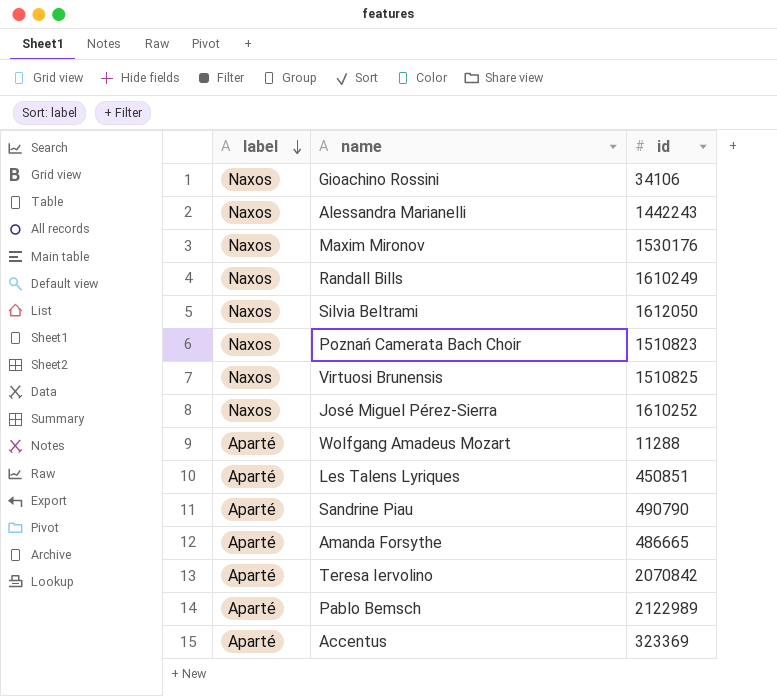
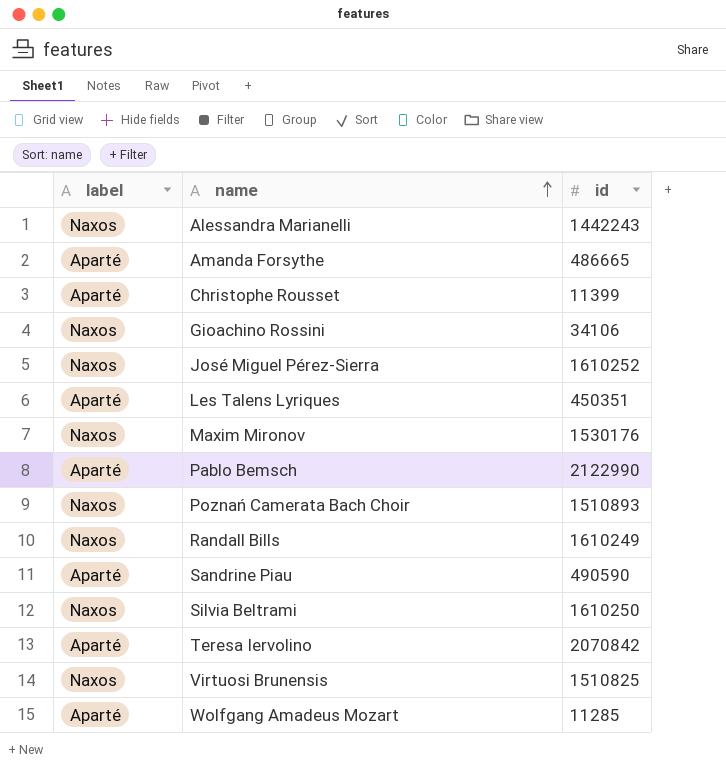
row order: label descending -> name ascending
row Accentus: Aparté | 323369 -> none
row Christophe Rousset: none -> Aparté | 11399
Les Talens Lyriques | id: 450851 -> 450351
Pablo Bemsch | id: 2122989 -> 2122990
Poznań Camerata Bach Choir | id: 1510823 -> 1510893
Sandrine Piau | id: 490790 -> 490590
Silvia Beltrami | id: 1612050 -> 1610250
Wolfgang Amadeus Mozart | id: 11288 -> 11285

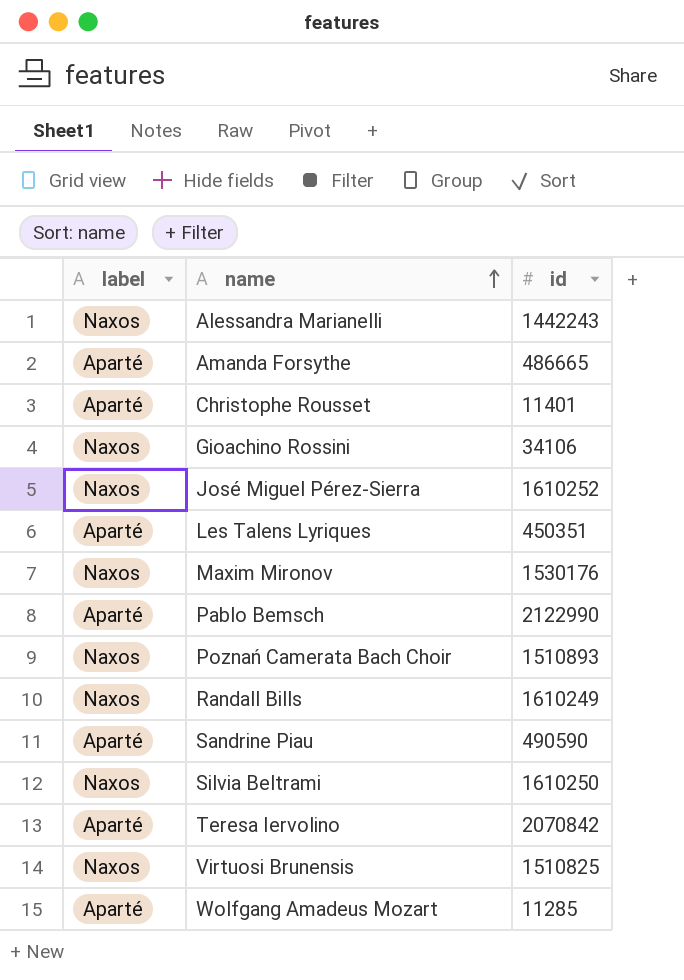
Christophe Rousset | id: 11399 -> 11401

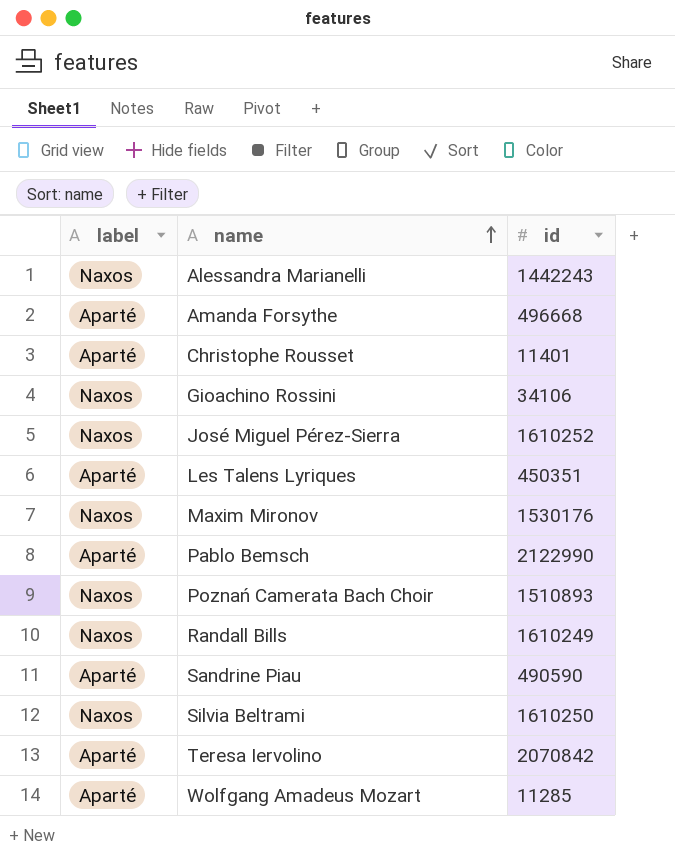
row Virtuosi Brunensis: Naxos | 1510825 -> none
Amanda Forsythe | id: 486665 -> 496668

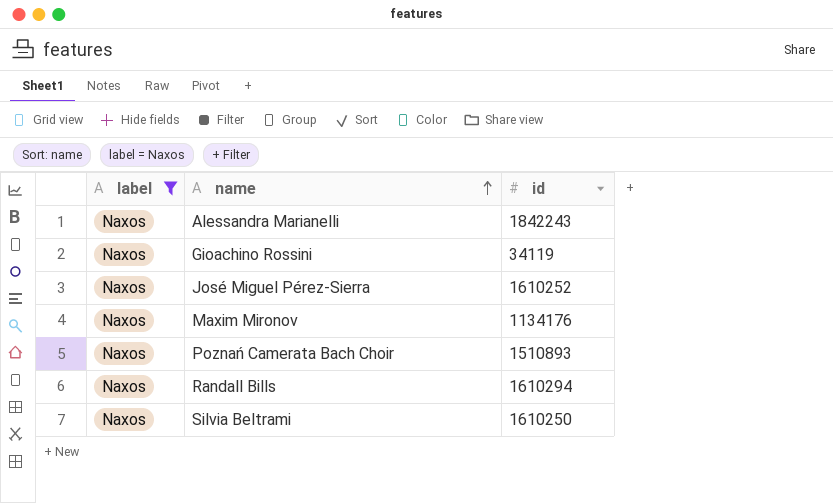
filter: none -> label = Naxos
Alessandra Marianelli | id: 1442243 -> 1842243
Gioachino Rossini | id: 34106 -> 34119
Maxim Mironov | id: 1530176 -> 1134176
Randall Bills | id: 1610249 -> 1610294

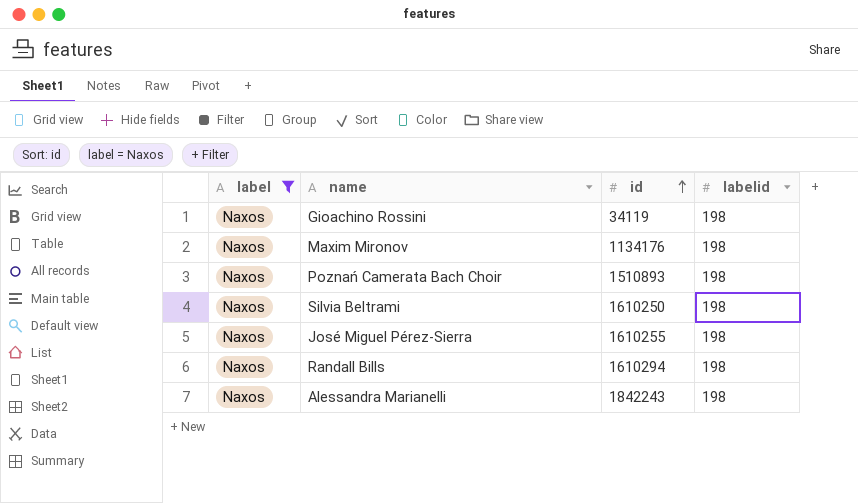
row order: name ascending -> id ascending
column labelid | position: none -> 4
José Miguel Pérez-Sierra | id: 1610252 -> 1610255

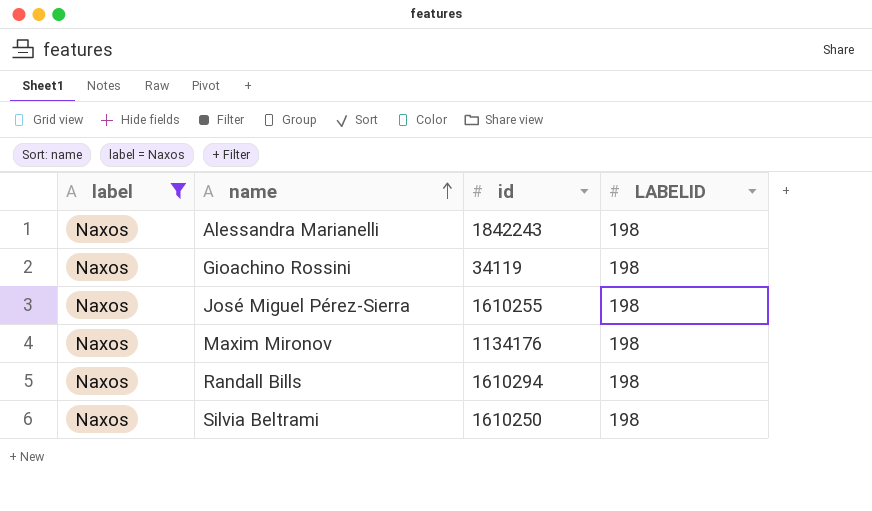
row order: id ascending -> name ascending
column name: labelid -> LABELID
row Poznań Camerata Bach Choir: Naxos | 1510893 | 198 -> none

